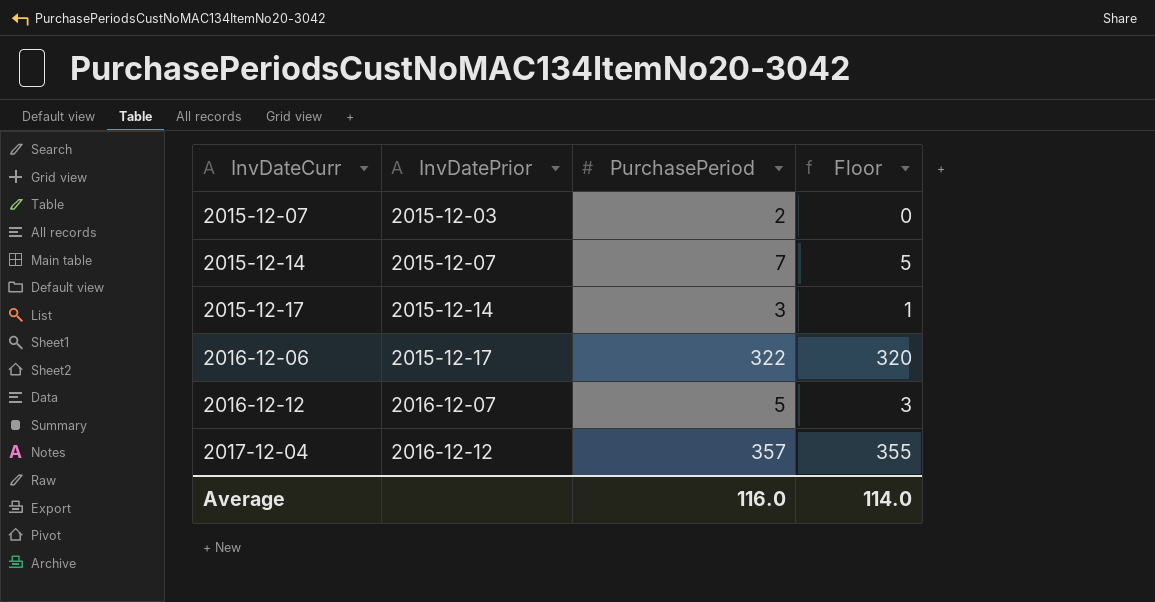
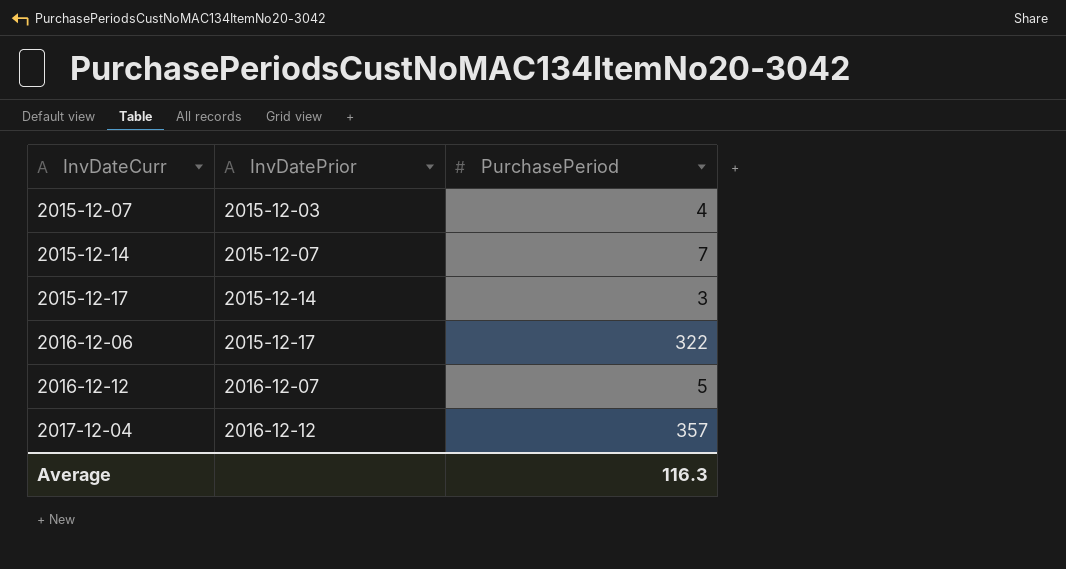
column Floor | formula: [PurchasePeriod] - 2 -> none
2015-12-07 | PurchasePeriod: 2 -> 4
Average | PurchasePeriod: 116.0 -> 116.3

